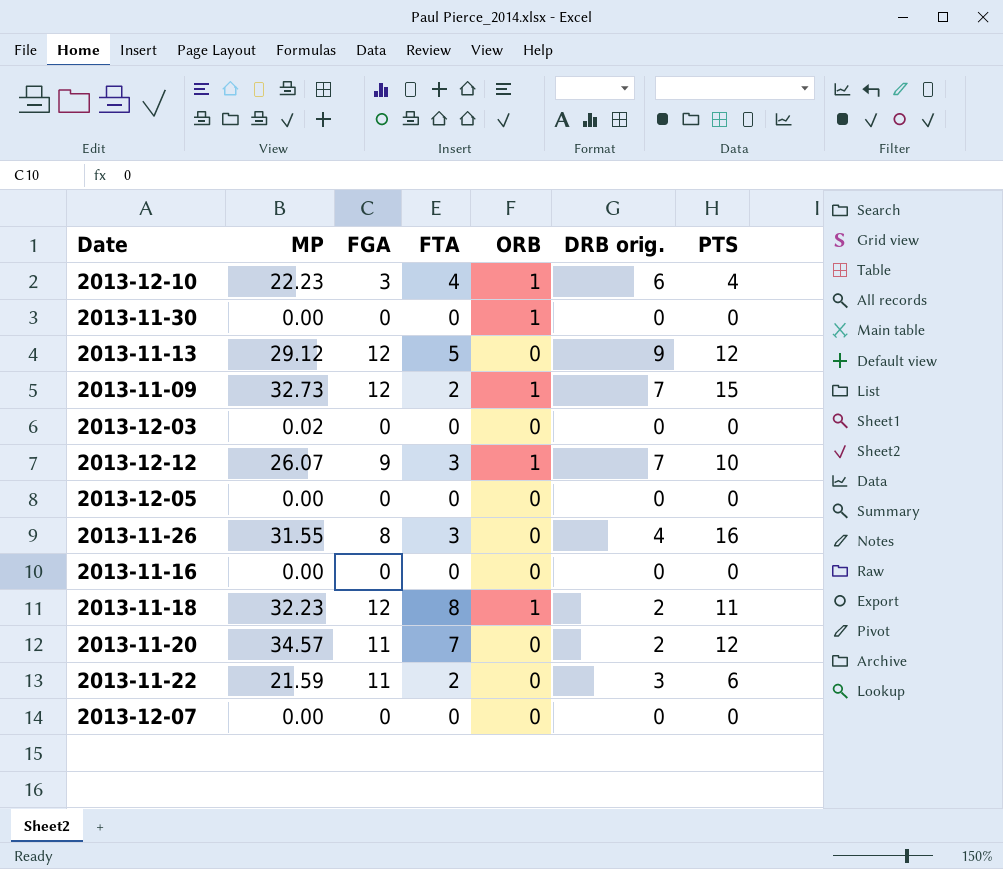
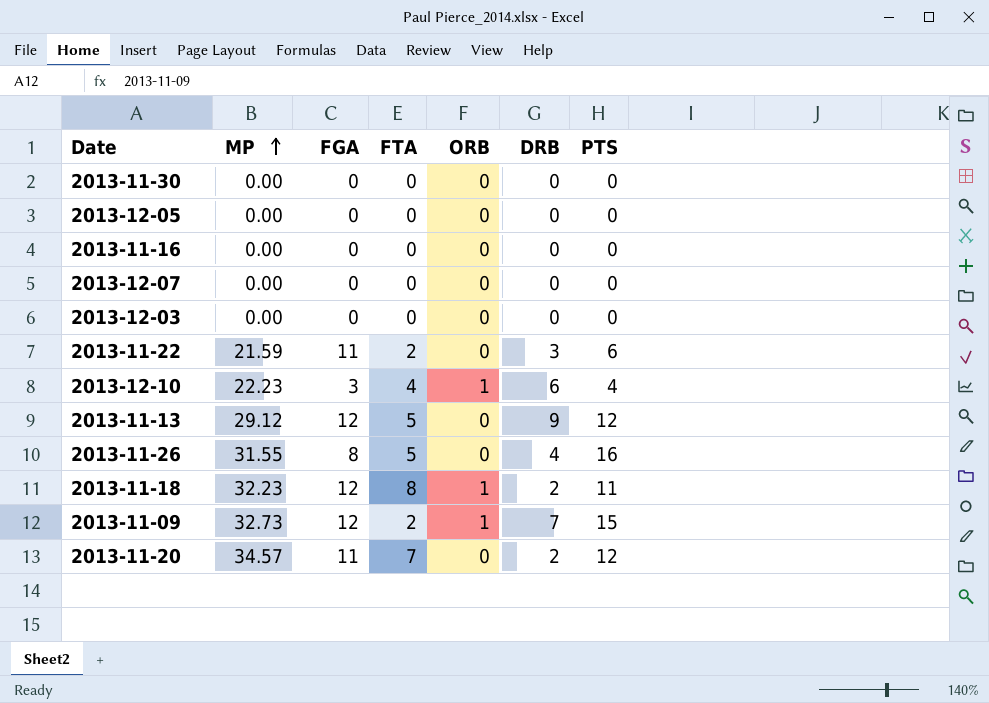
row order: none -> MP ascending
column name: DRB orig. -> DRB
row 2013-12-12: 26.07 | 9 | 3 | 1 | 7 | 10 -> none
2013-11-30 | ORB: 1 -> 0
2013-12-03 | MP: 0.02 -> 0.00
2013-11-26 | FTA: 3 -> 5

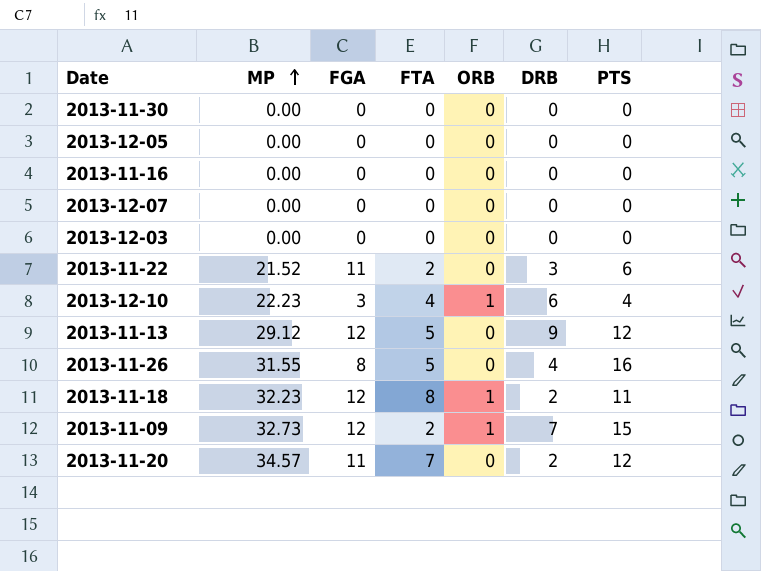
2013-11-22 | MP: 21.59 -> 21.52

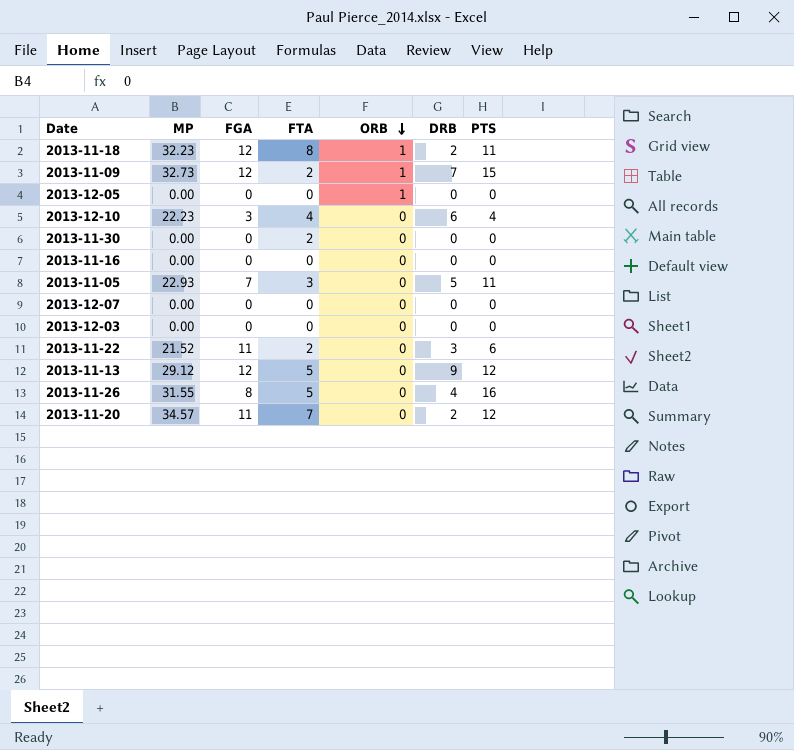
row order: MP ascending -> ORB descending
2013-12-05 | ORB: 0 -> 1
2013-12-10 | ORB: 1 -> 0
2013-11-30 | FTA: 0 -> 2
row 2013-11-05: none -> 22.93 | 7 | 3 | 0 | 5 | 11

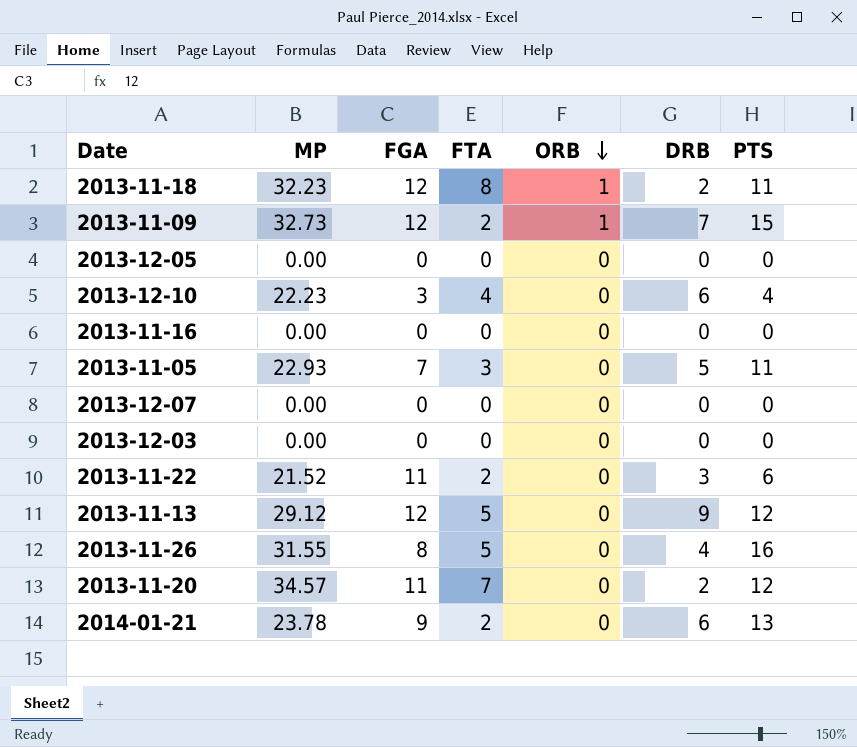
row 2013-11-30: 0.00 | 0 | 2 | 0 | 0 | 0 -> none
2013-12-05 | ORB: 1 -> 0
row 2014-01-21: none -> 23.78 | 9 | 2 | 0 | 6 | 13

